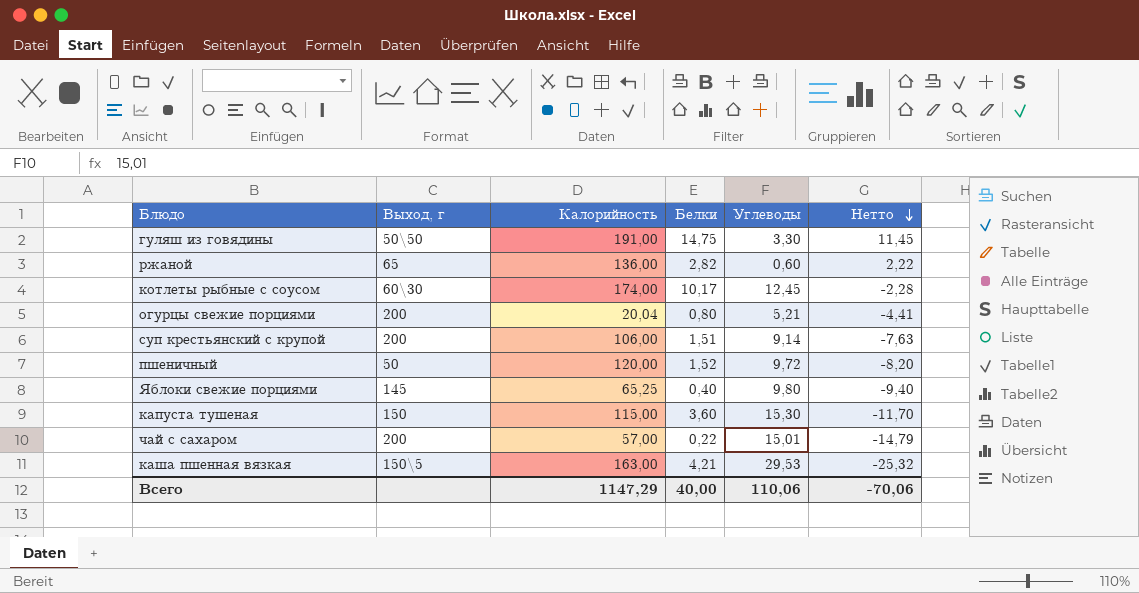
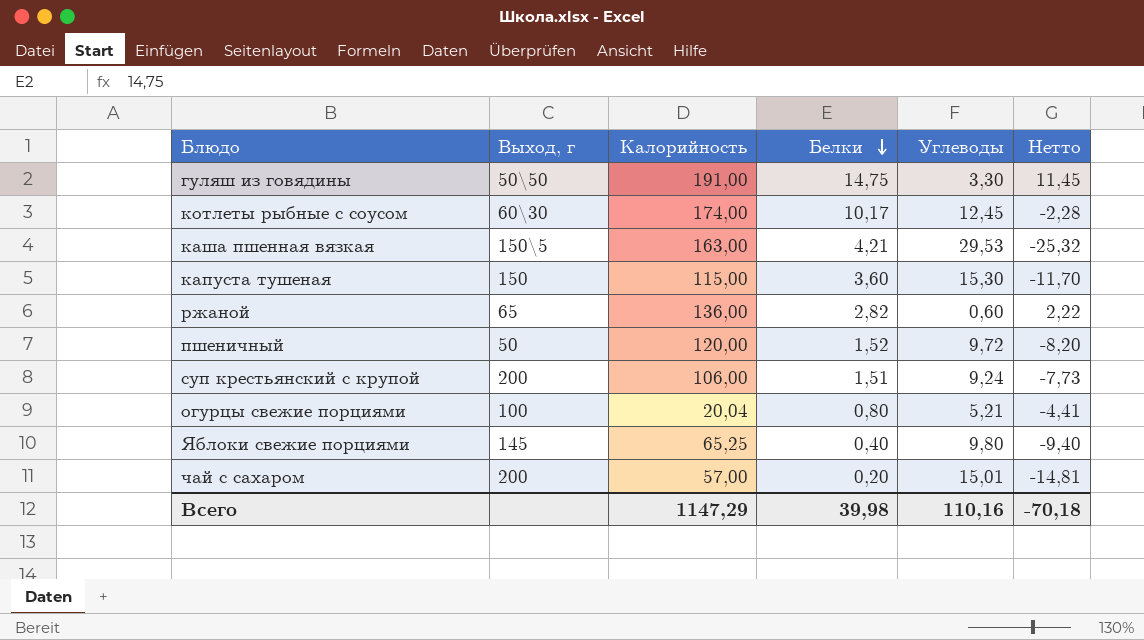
row order: Нетто descending -> Белки descending
суп крестьянский с крупой | Углеводы: 9,14 -> 9,24
суп крестьянский с крупой | Нетто: -7,63 -> -7,73
огурцы свежие порциями | Выход, г: 200 -> 100
чай с сахаром | Белки: 0,22 -> 0,20
чай с сахаром | Нетто: -14,79 -> -14,81
Всего | Белки: 40,00 -> 39,98
Всего | Углеводы: 110,06 -> 110,16
Всего | Нетто: -70,06 -> -70,18

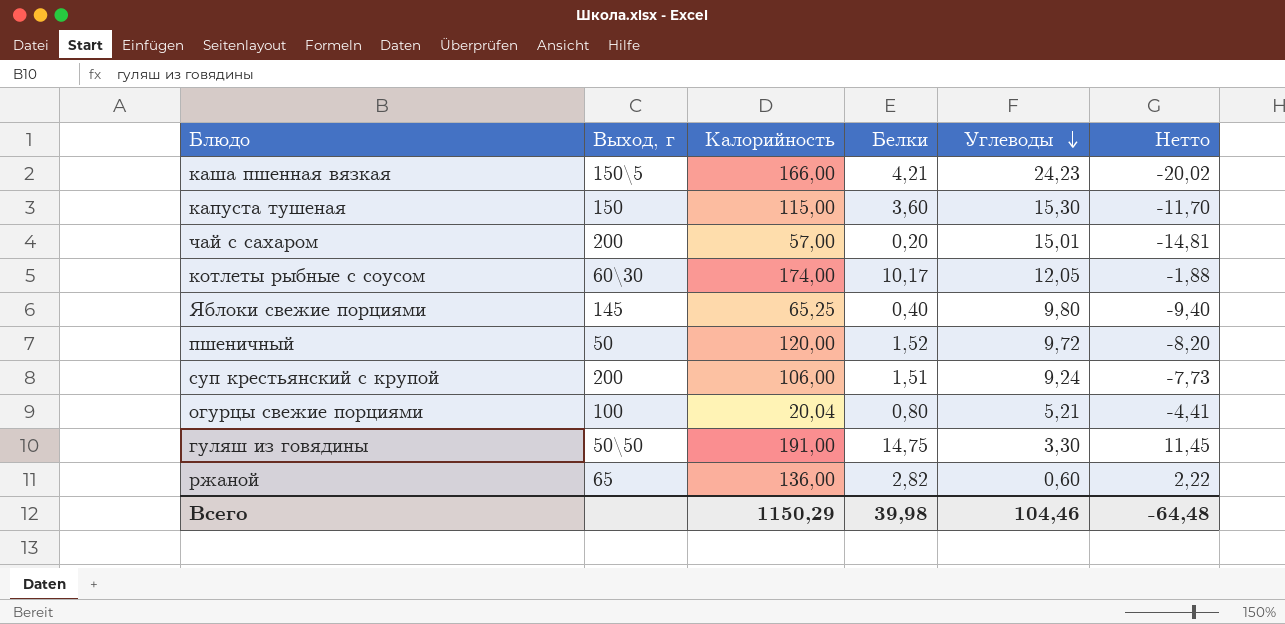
row order: Белки descending -> Углеводы descending
каша пшенная вязкая | Калорийность: 163,00 -> 166,00
каша пшенная вязкая | Углеводы: 29,53 -> 24,23
каша пшенная вязкая | Нетто: -25,32 -> -20,02
котлеты рыбные с соусом | Углеводы: 12,45 -> 12,05
котлеты рыбные с соусом | Нетто: -2,28 -> -1,88
Всего | Калорийность: 1147,29 -> 1150,29
Всего | Углеводы: 110,16 -> 104,46
Всего | Нетто: -70,18 -> -64,48

